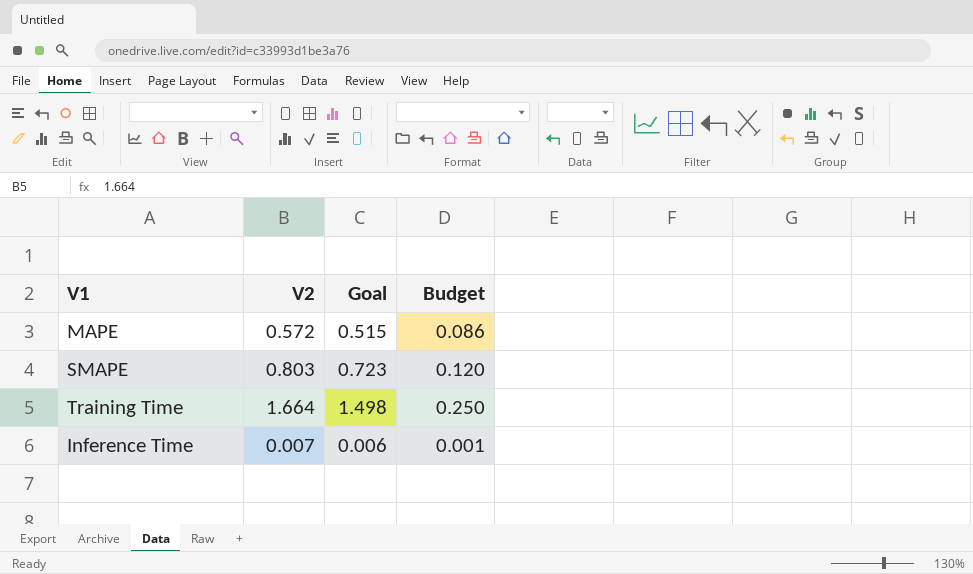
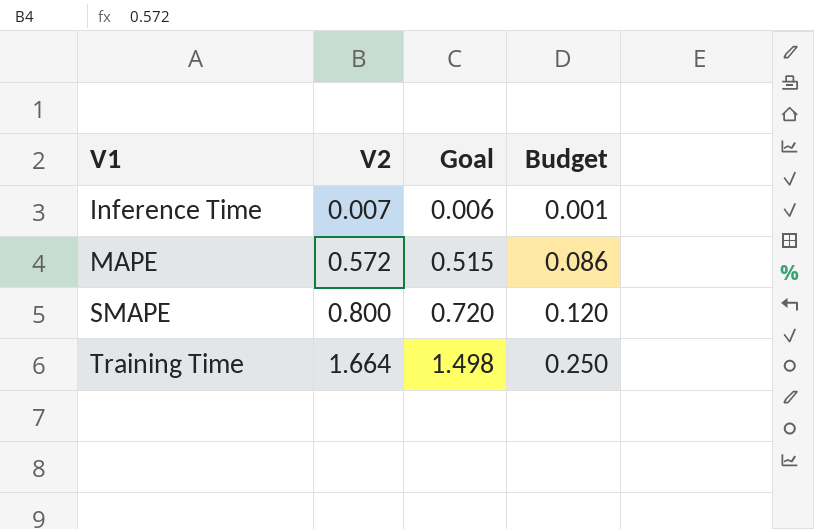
row order: none -> V1 ascending
SMAPE | V2: 0.803 -> 0.800
SMAPE | Goal: 0.723 -> 0.720

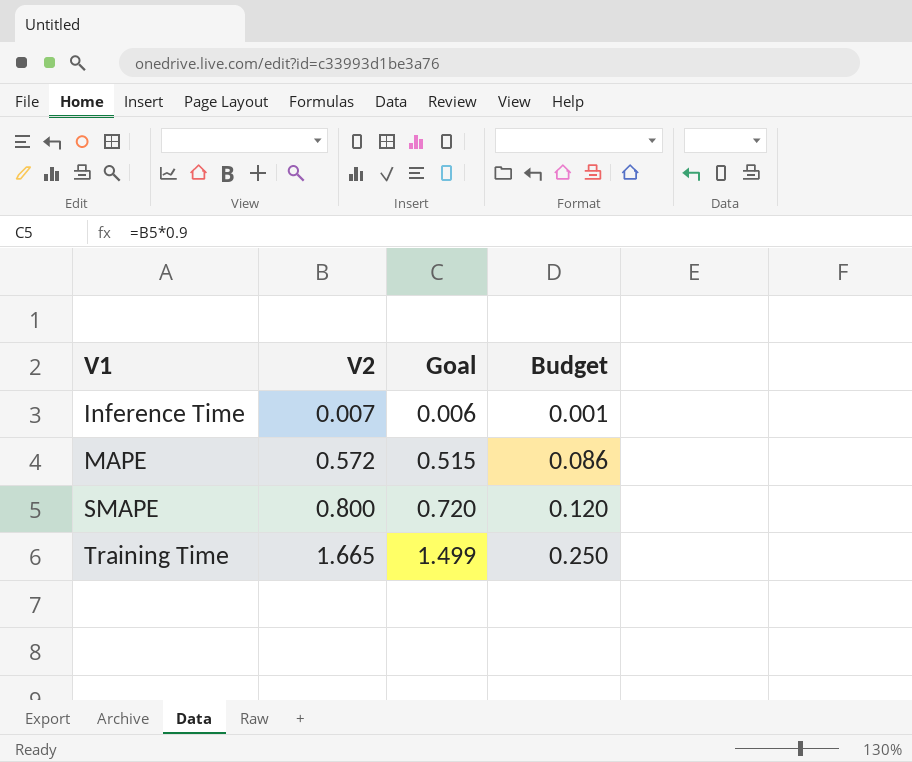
Training Time | V2: 1.664 -> 1.665
Training Time | Goal: 1.498 -> 1.499

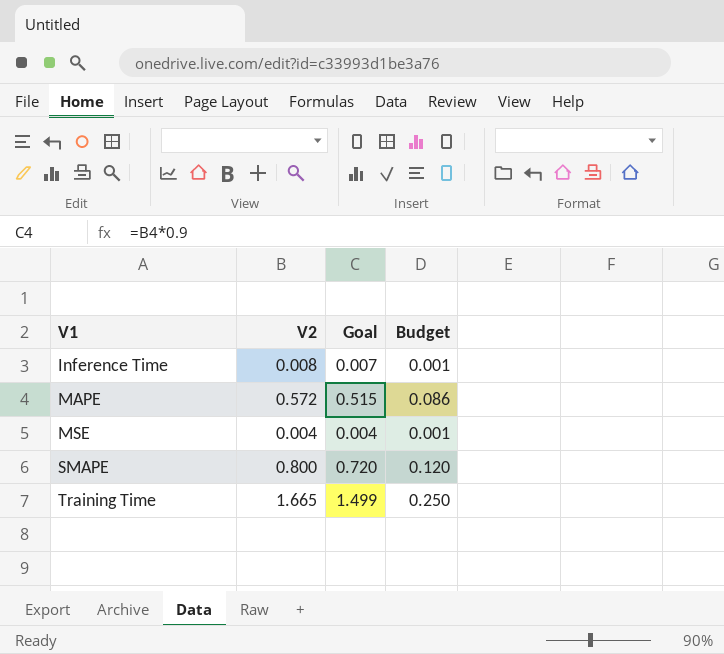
Inference Time | V2: 0.007 -> 0.008
Inference Time | Goal: 0.006 -> 0.007
row MSE: none -> 0.004 | 0.004 | 0.001

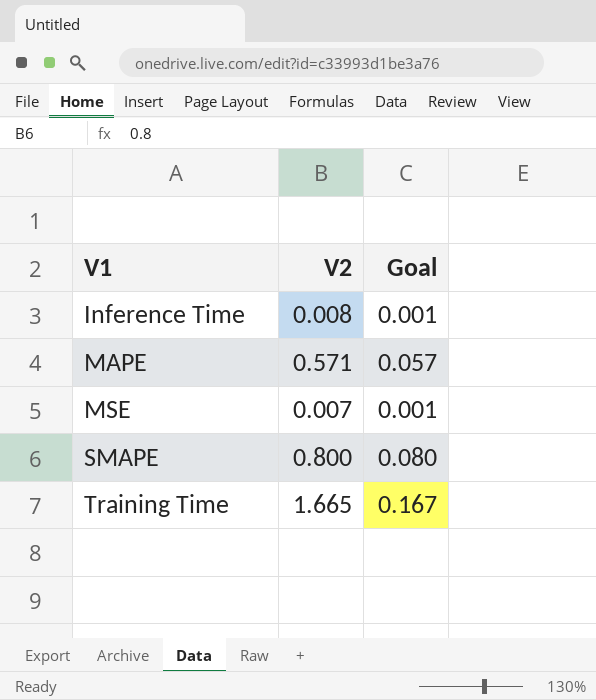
column Budget | formula: [V2] * 0.15 -> none
column Goal | formula: [V2] * 0.9 -> [V2] * 0.1
MAPE | V2: 0.572 -> 0.571
MSE | V2: 0.004 -> 0.007

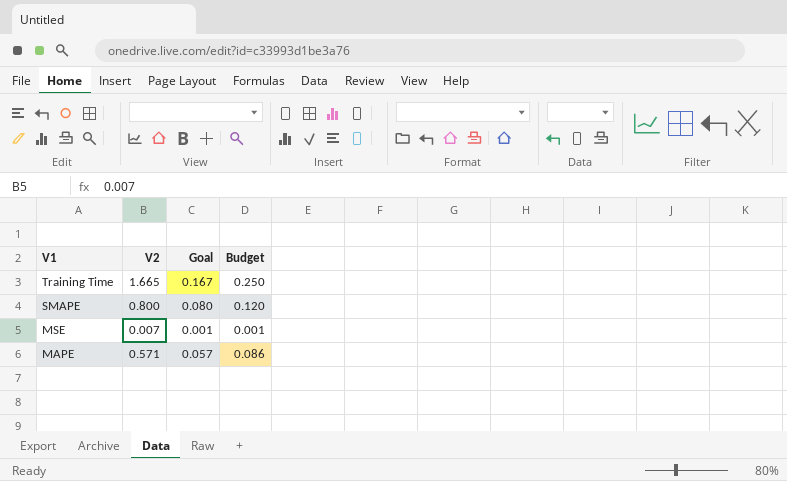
row order: V1 ascending -> V1 descending
column Budget | formula: none -> [V2] * 0.15
row Inference Time: 0.008 | 0.001 -> none

